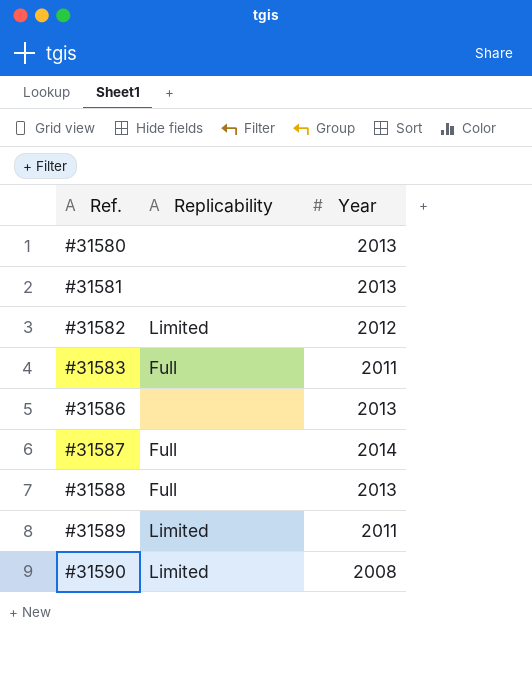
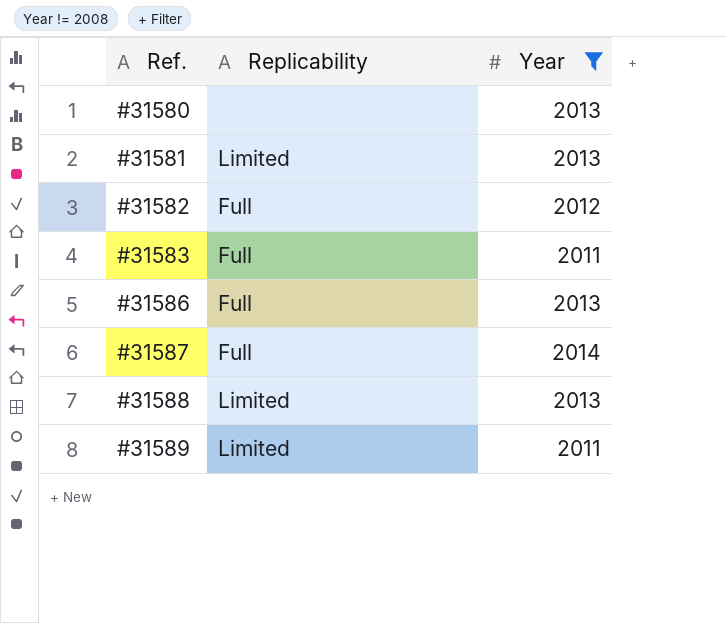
filter: none -> Year != 2008
#31581 | Replicability: none -> Limited
#31582 | Replicability: Limited -> Full
#31586 | Replicability: none -> Full
#31588 | Replicability: Full -> Limited

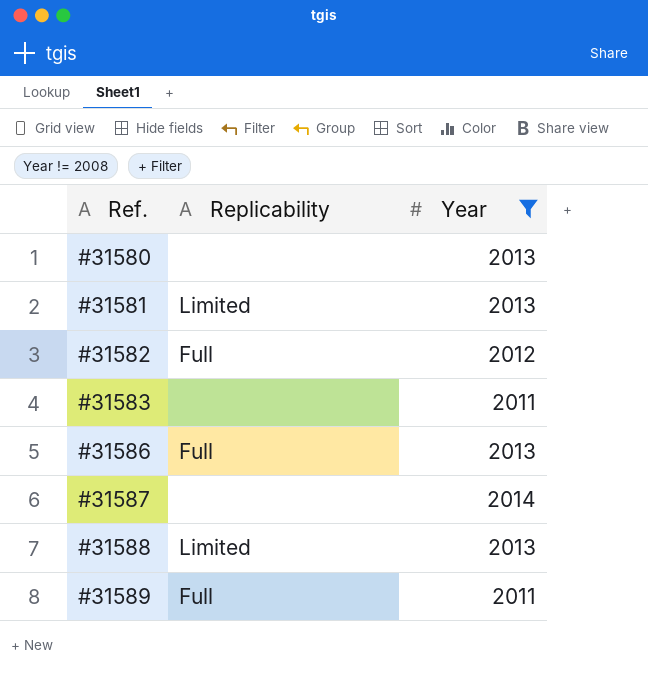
#31583 | Replicability: Full -> none
#31587 | Replicability: Full -> none
#31589 | Replicability: Limited -> Full

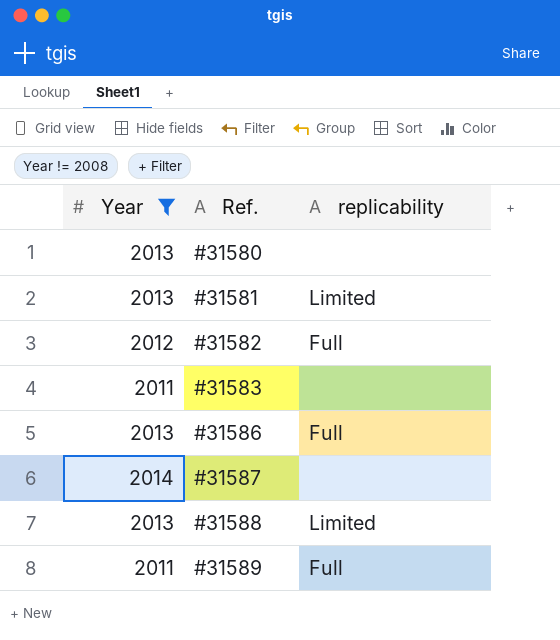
column Year | position: 3 -> 1
column name: Replicability -> replicability

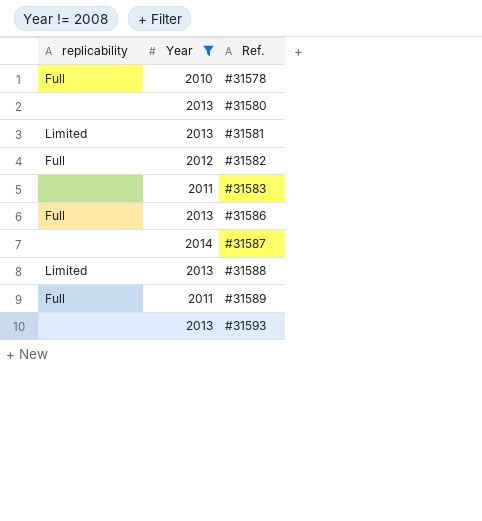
column replicability | position: 3 -> 1
row #31578: none -> Full | 2010
row #31593: none -> none | 2013

